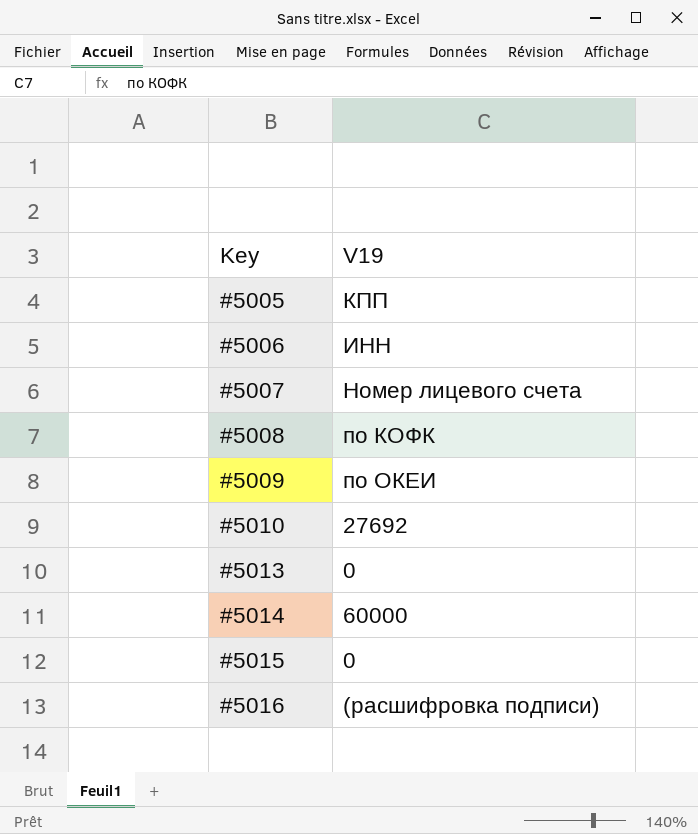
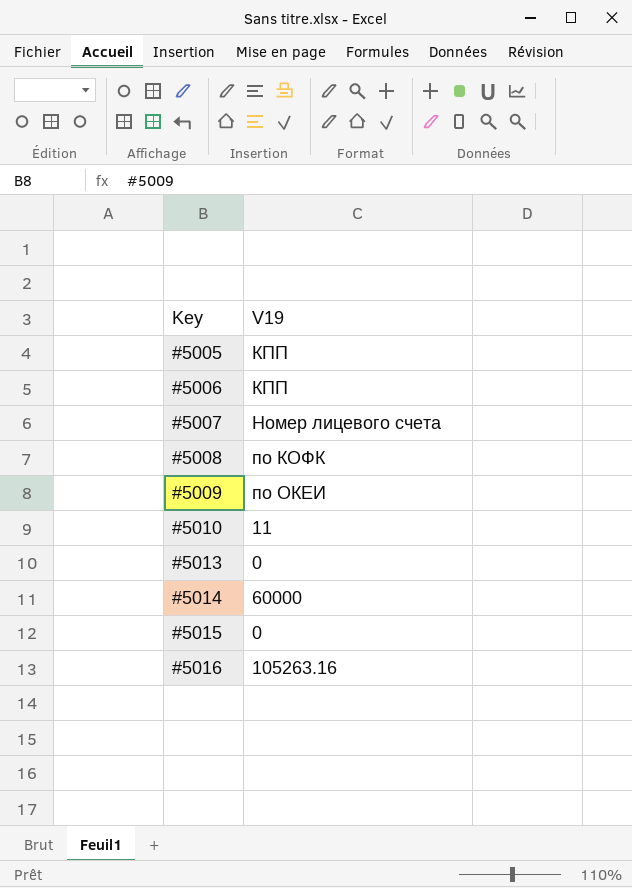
#5006 | V19: ИНН -> КПП
#5010 | V19: 27692 -> 11
#5016 | V19: (расшифровка подписи) -> 105263.16

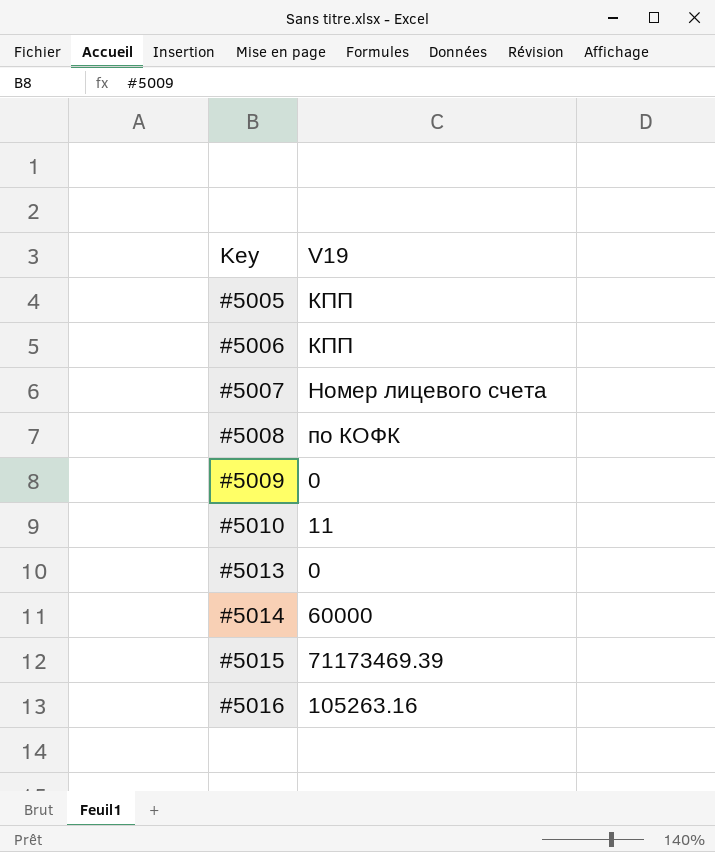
#5009 | V19: по ОКЕИ -> 0
#5015 | V19: 0 -> 71173469.39

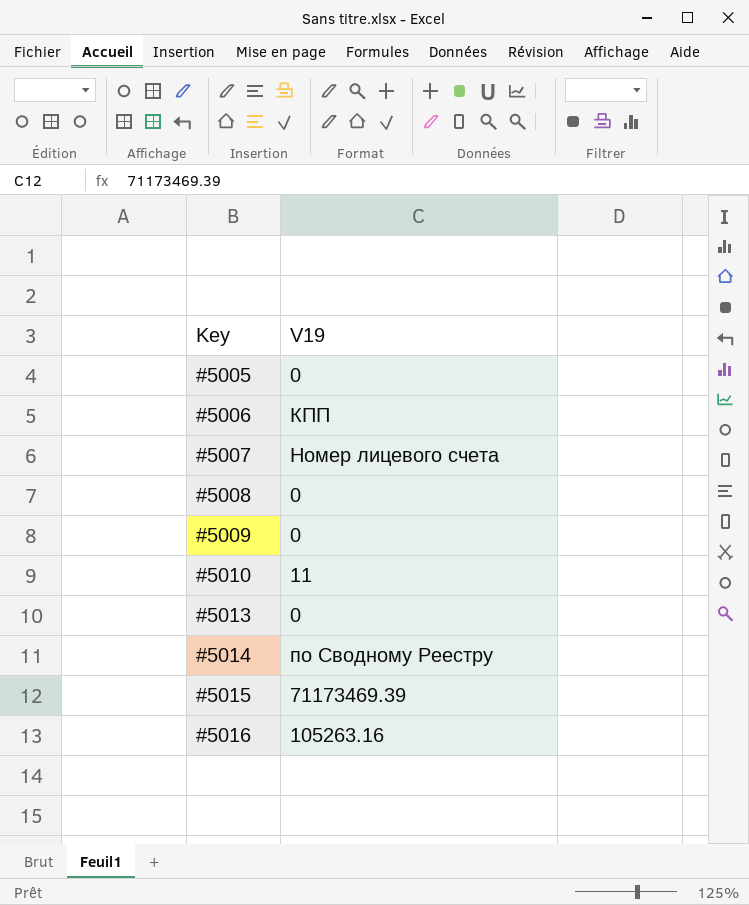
#5005 | V19: КПП -> 0
#5008 | V19: по КОФК -> 0
#5014 | V19: 60000 -> по Сводному Реестру

